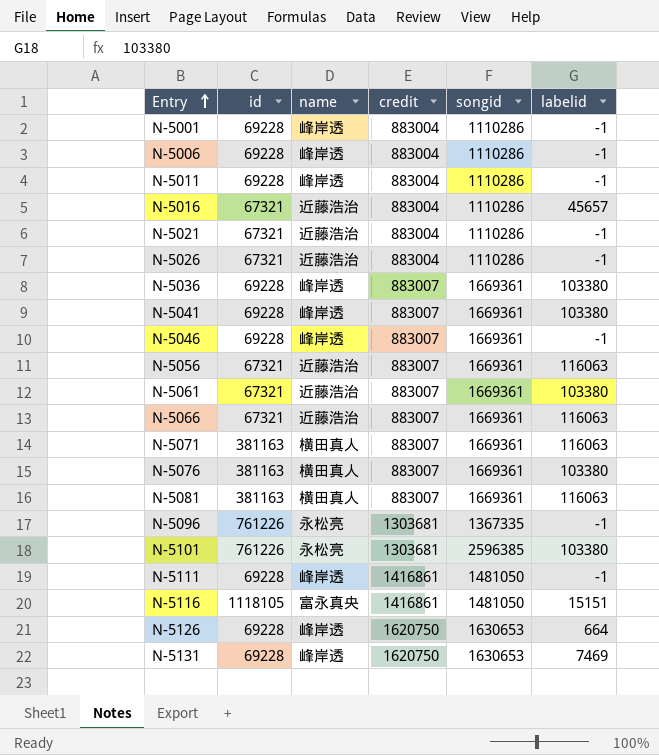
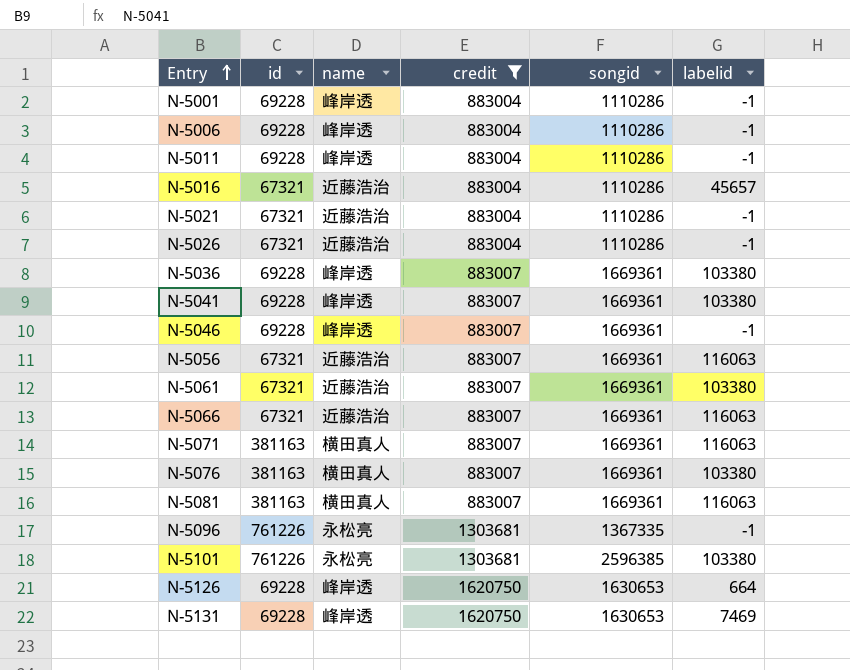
filter: none -> credit != 1416861

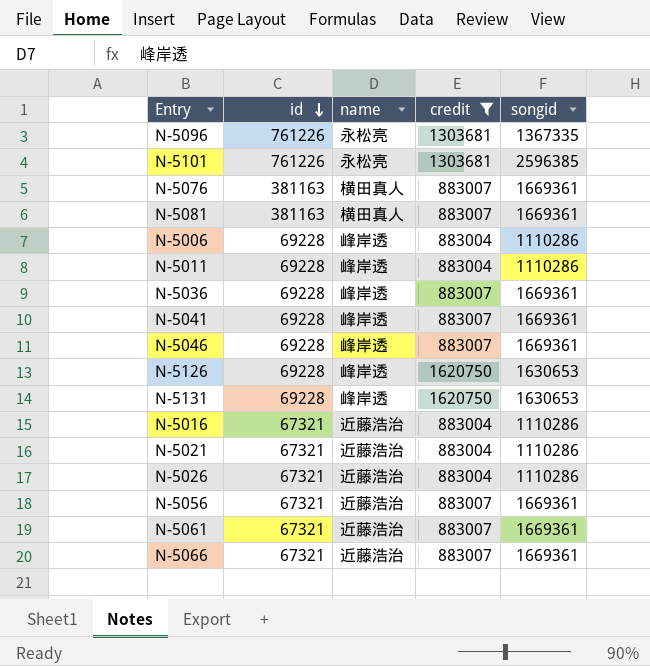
row order: Entry ascending -> id descending
column labelid | position: 6 -> none
row N-5001: 69228 | 峰岸透 | 883004 | 1110286 | -1 -> none
row N-5071: 381163 | 横田真人 | 883007 | 1669361 | 116063 -> none

